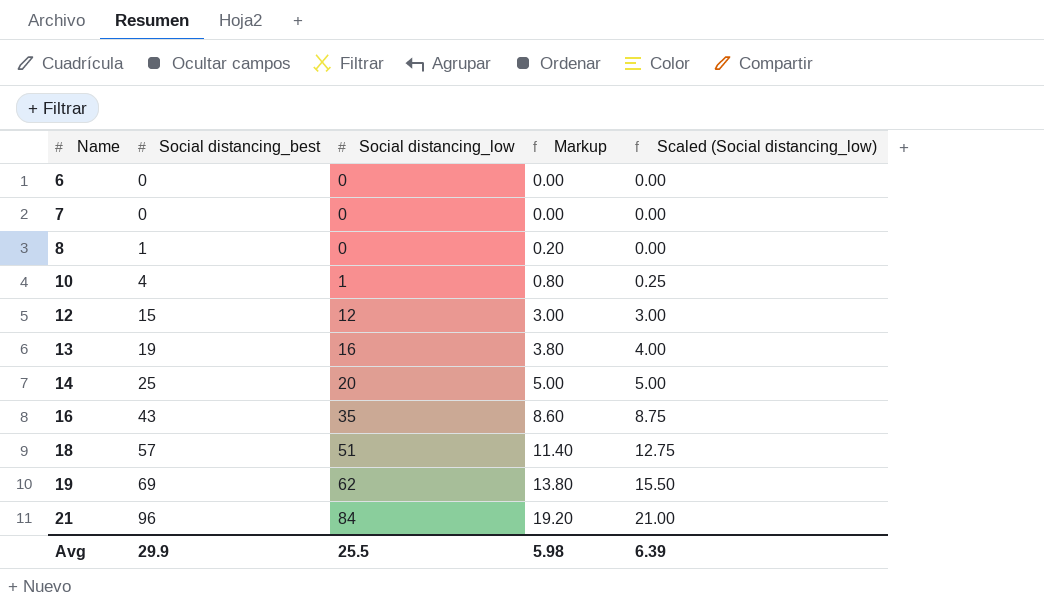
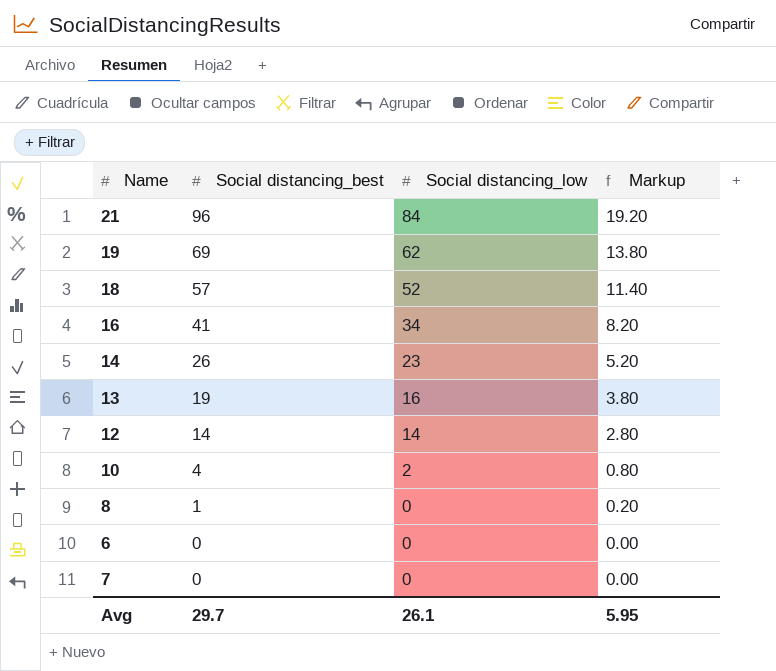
row order: Name ascending -> Social distancing_best descending
column Scaled (Social distancing_low) | formula: [Social distancing_low] * 0.25 -> none
18 | Social distancing_low: 51 -> 52
16 | Social distancing_best: 43 -> 41
16 | Social distancing_low: 35 -> 34
16 | Markup: 8.60 -> 8.20
14 | Social distancing_best: 25 -> 26
14 | Social distancing_low: 20 -> 23
14 | Markup: 5.00 -> 5.20
12 | Social distancing_best: 15 -> 14
12 | Social distancing_low: 12 -> 14
12 | Markup: 3.00 -> 2.80
10 | Social distancing_low: 1 -> 2
Avg | Social distancing_best: 29.9 -> 29.7
Avg | Social distancing_low: 25.5 -> 26.1
Avg | Markup: 5.98 -> 5.95

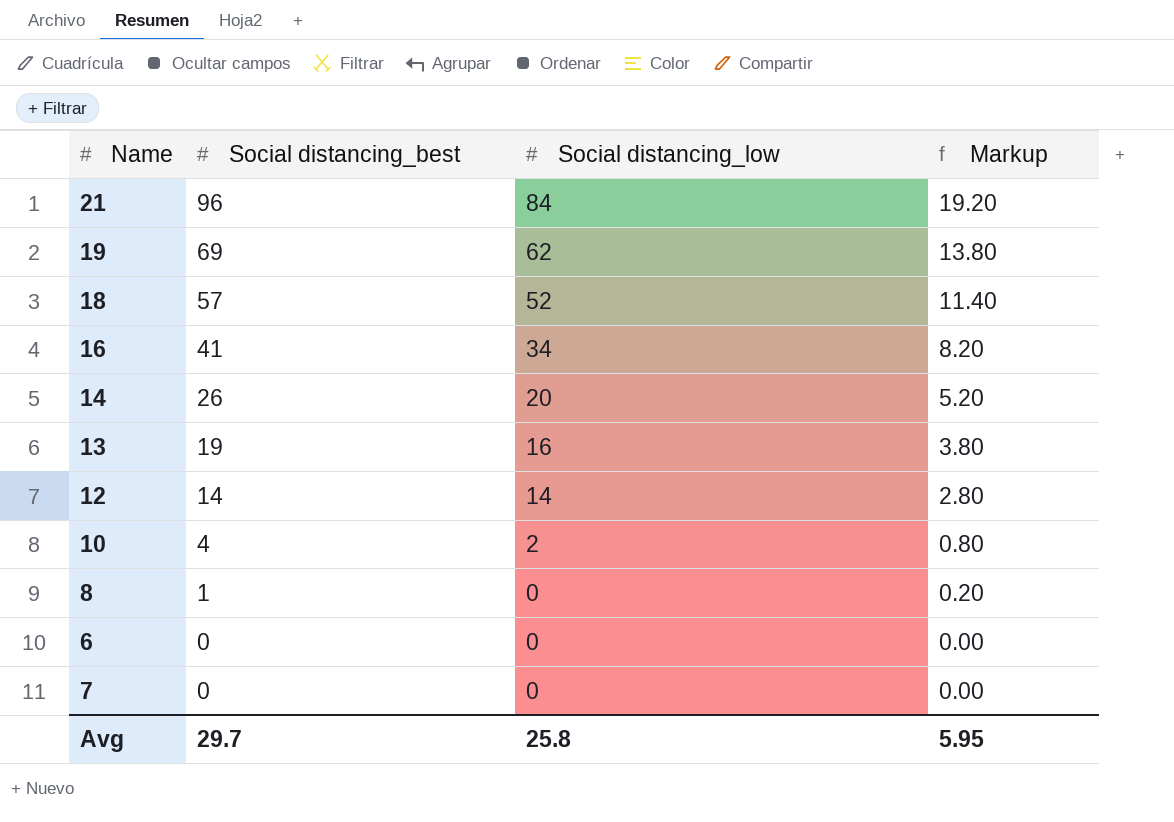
14 | Social distancing_low: 23 -> 20
Avg | Social distancing_low: 26.1 -> 25.8

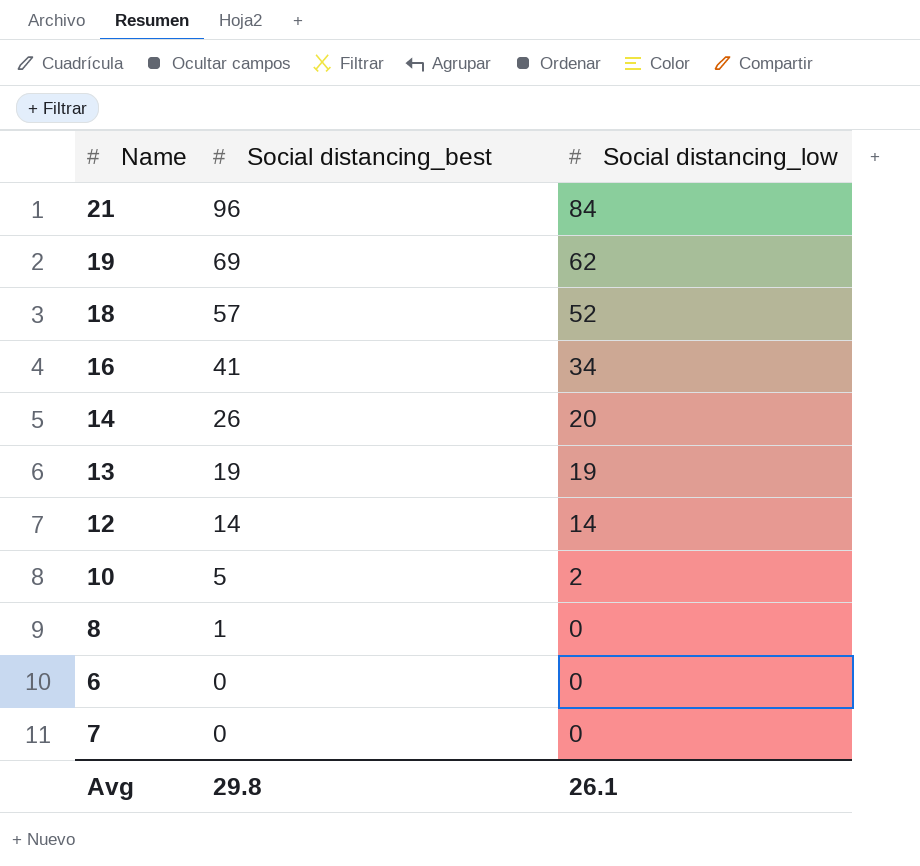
column Markup | formula: [Social distancing_best] * 0.2 -> none
13 | Social distancing_low: 16 -> 19
10 | Social distancing_best: 4 -> 5
Avg | Social distancing_best: 29.7 -> 29.8
Avg | Social distancing_low: 25.8 -> 26.1

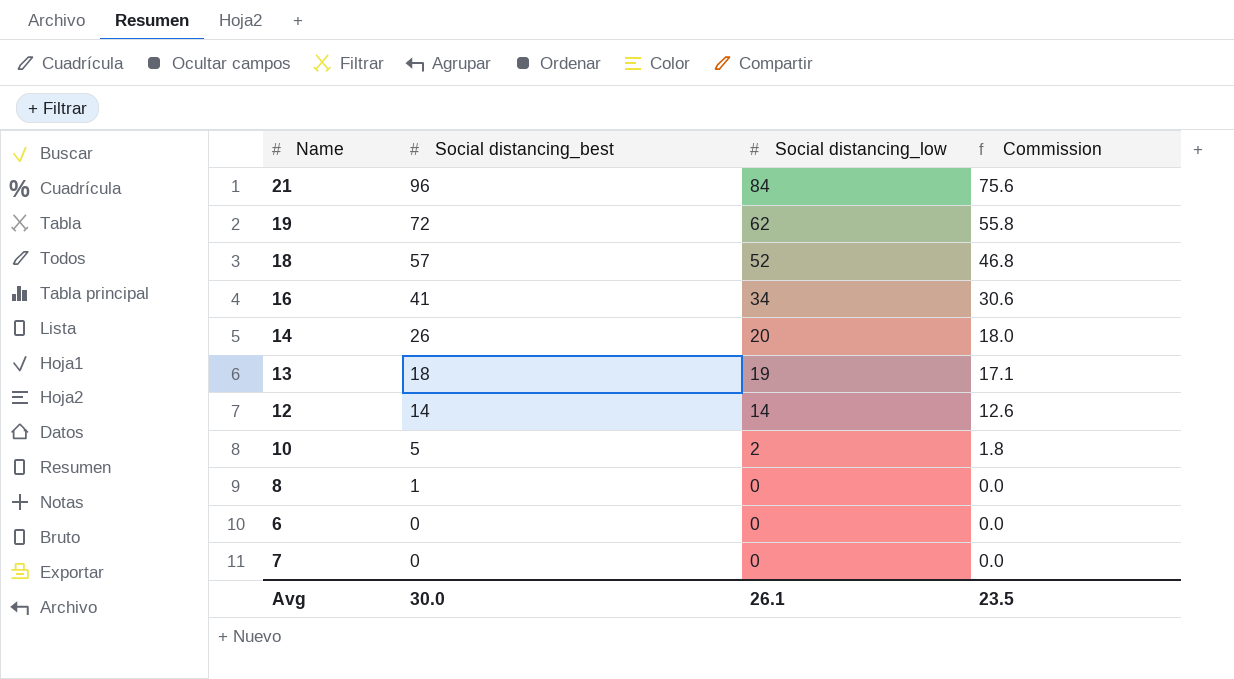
column Commission | formula: none -> [Social distancing_low] * 0.9
19 | Social distancing_best: 69 -> 72
13 | Social distancing_best: 19 -> 18
Avg | Social distancing_best: 29.8 -> 30.0

